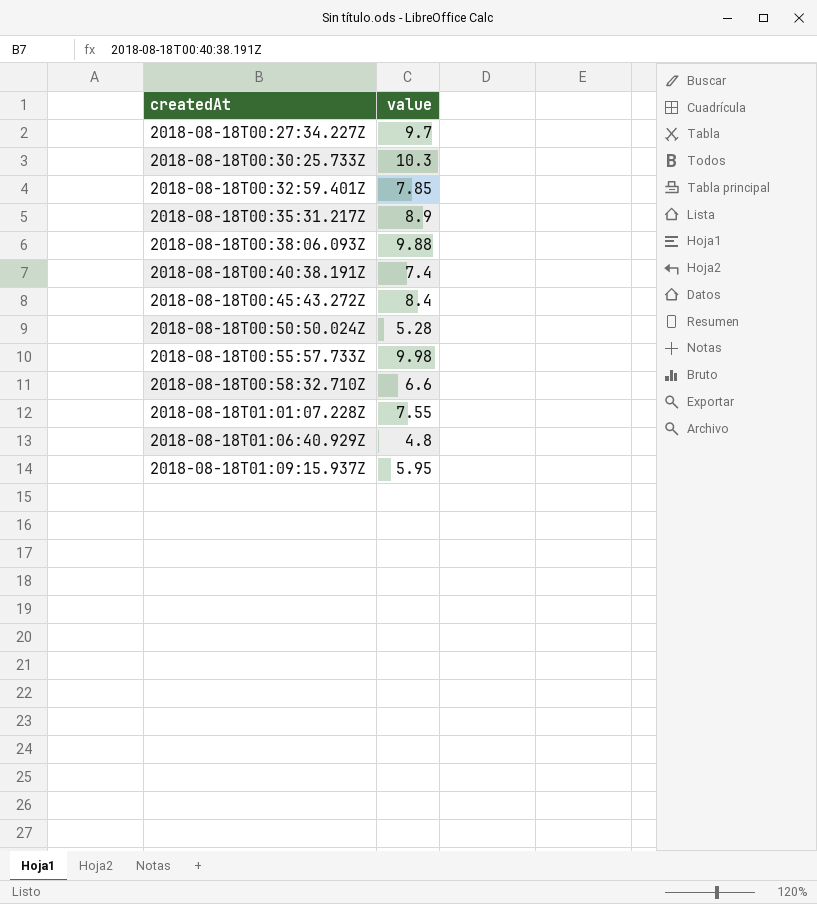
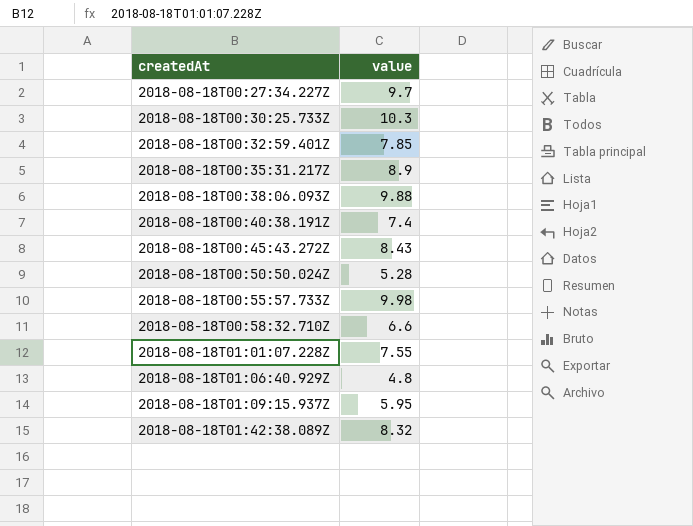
2018-08-18T00:45:43.272Z | value: 8.4 -> 8.43
row 2018-08-18T01:42:38.089Z: none -> 8.32

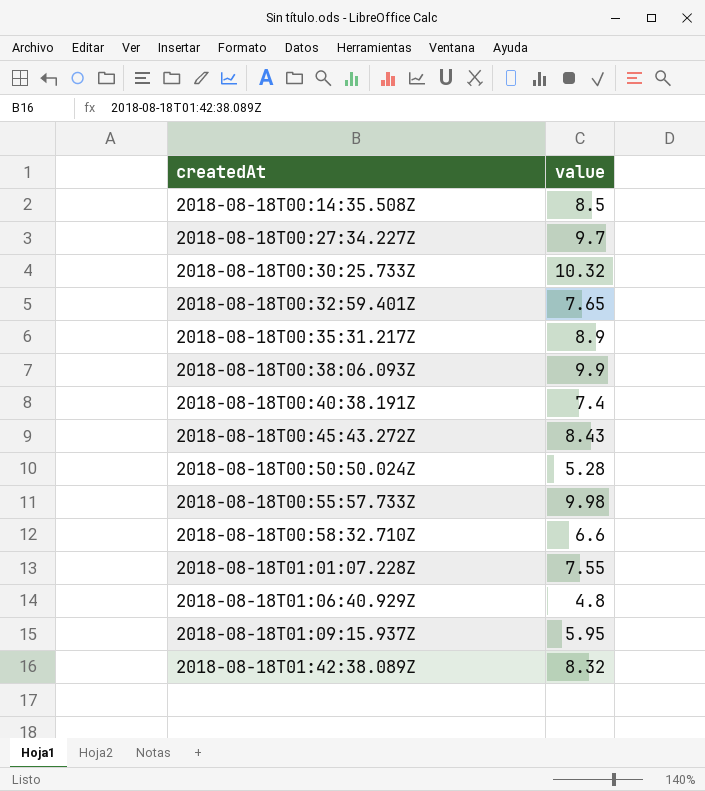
row 2018-08-18T00:14:35.508Z: none -> 8.5
2018-08-18T00:30:25.733Z | value: 10.3 -> 10.32
2018-08-18T00:32:59.401Z | value: 7.85 -> 7.65
2018-08-18T00:38:06.093Z | value: 9.88 -> 9.9

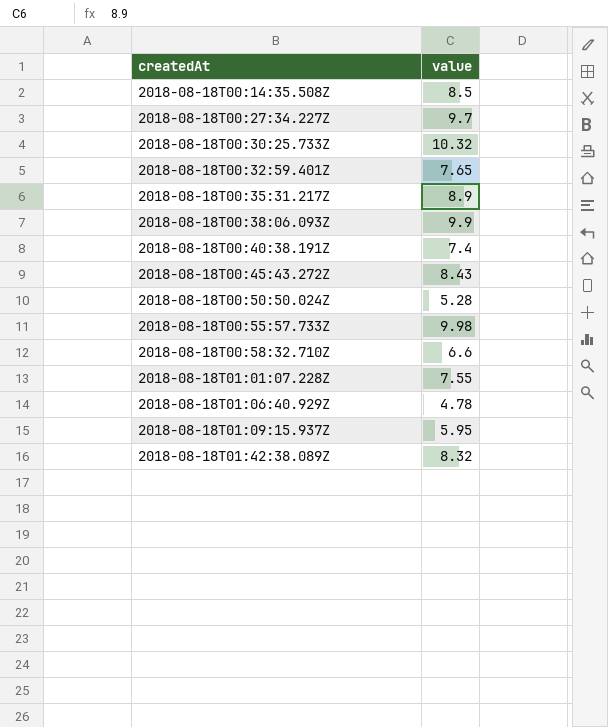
2018-08-18T01:06:40.929Z | value: 4.8 -> 4.78

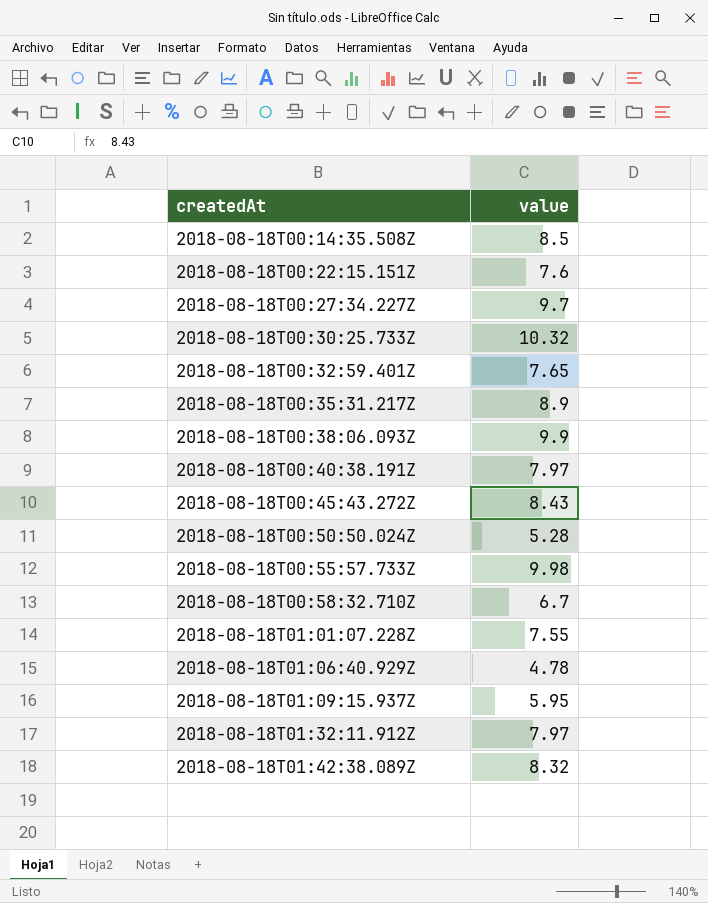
row 2018-08-18T00:22:15.151Z: none -> 7.6
2018-08-18T00:40:38.191Z | value: 7.4 -> 7.97
2018-08-18T00:58:32.710Z | value: 6.6 -> 6.7
row 2018-08-18T01:32:11.912Z: none -> 7.97

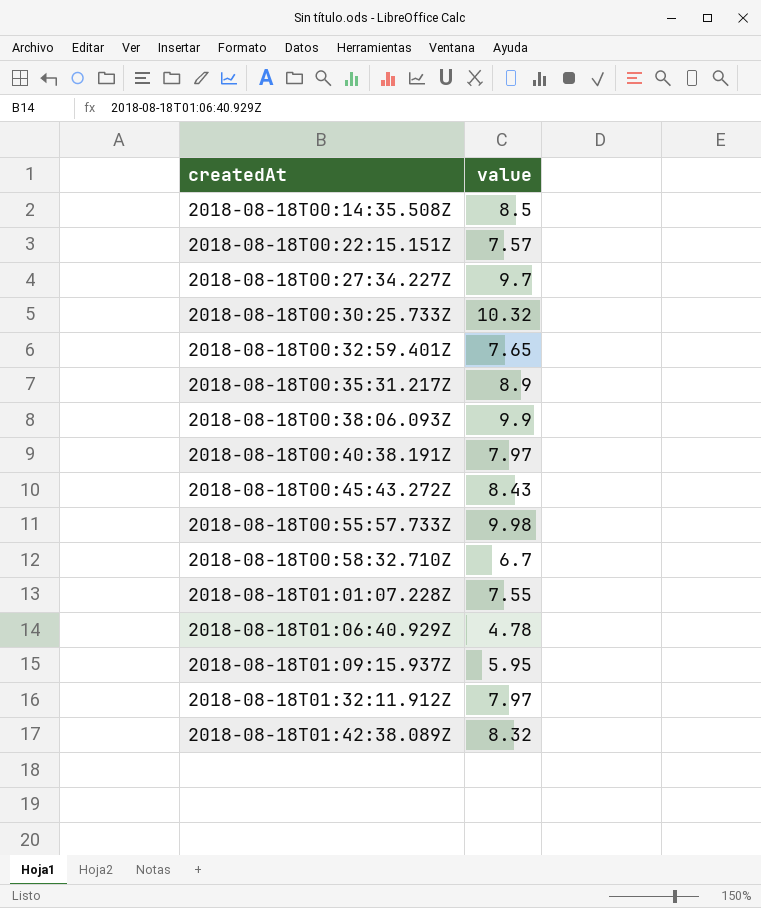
row 2018-08-18T00:50:50.024Z: 5.28 -> none
2018-08-18T00:22:15.151Z | value: 7.6 -> 7.57

